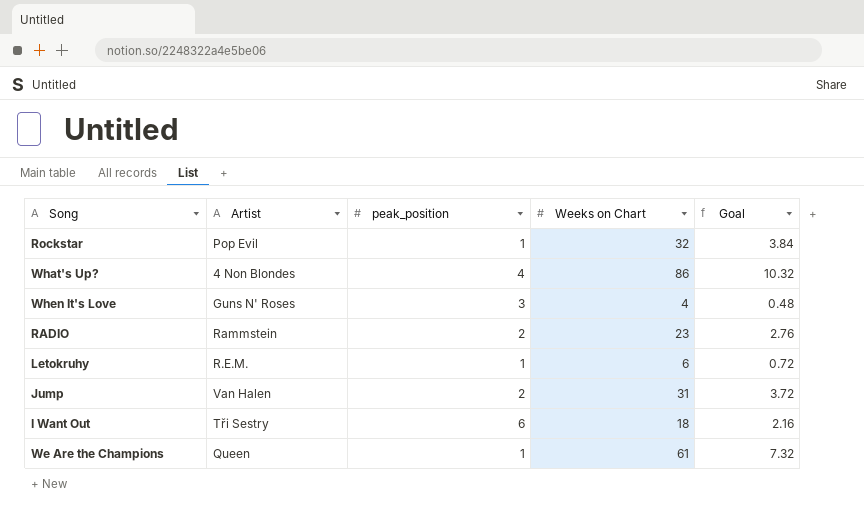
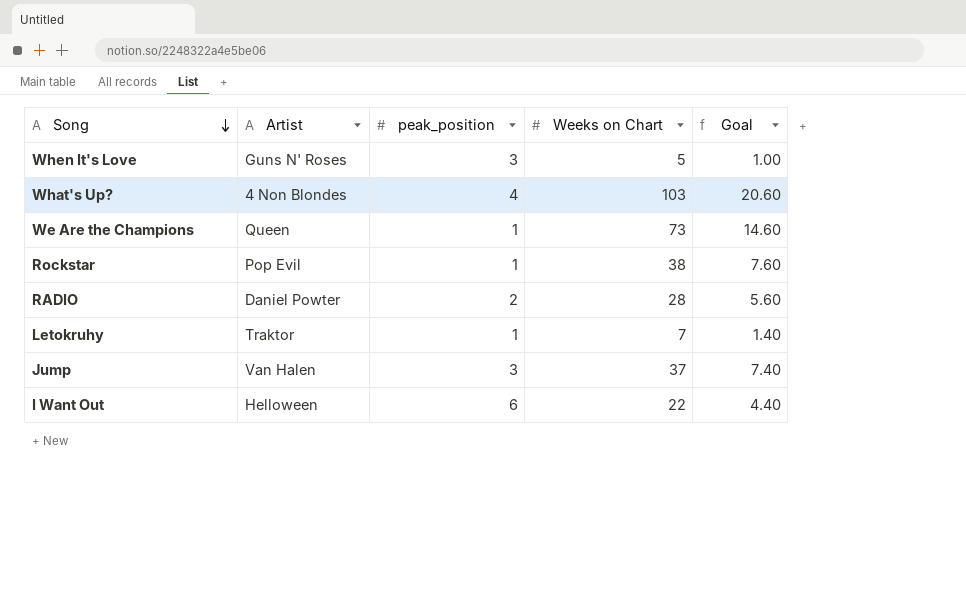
row order: none -> Song descending
column Goal | formula: [Weeks on Chart] * 0.12 -> [Weeks on Chart] * 0.2
When It's Love | Weeks on Chart: 4 -> 5
What's Up? | Weeks on Chart: 86 -> 103
We Are the Champions | Weeks on Chart: 61 -> 73
Rockstar | Weeks on Chart: 32 -> 38
RADIO | Artist: Rammstein -> Daniel Powter
RADIO | Weeks on Chart: 23 -> 28
Letokruhy | Artist: R.E.M. -> Traktor
Letokruhy | Weeks on Chart: 6 -> 7
Jump | peak_position: 2 -> 3
Jump | Weeks on Chart: 31 -> 37
I Want Out | Artist: Tři Sestry -> Helloween
I Want Out | Weeks on Chart: 18 -> 22

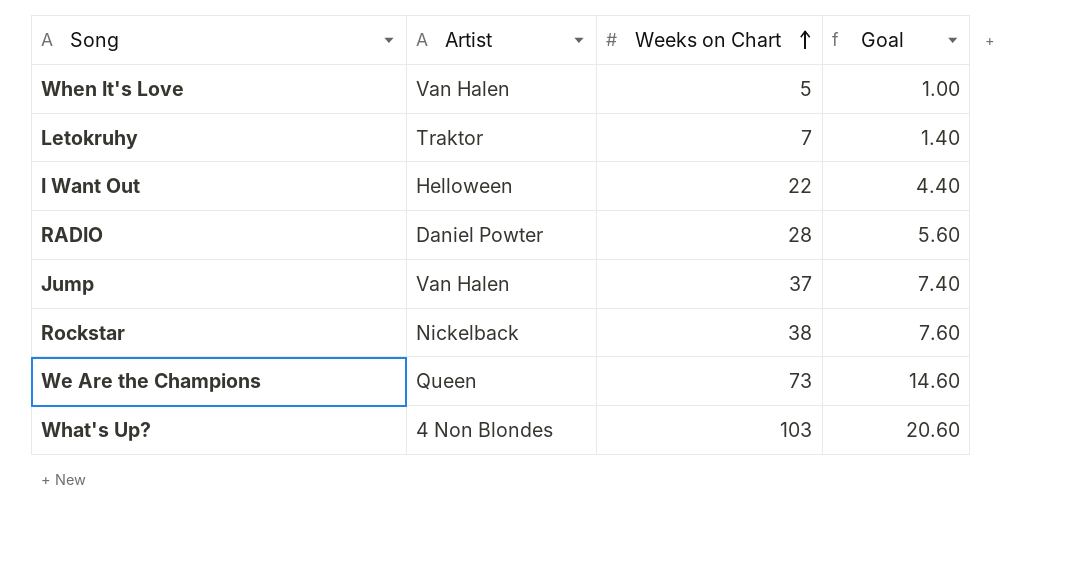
row order: Song descending -> Weeks on Chart ascending
column peak_position | position: 3 -> none
When It's Love | Artist: Guns N' Roses -> Van Halen
Rockstar | Artist: Pop Evil -> Nickelback

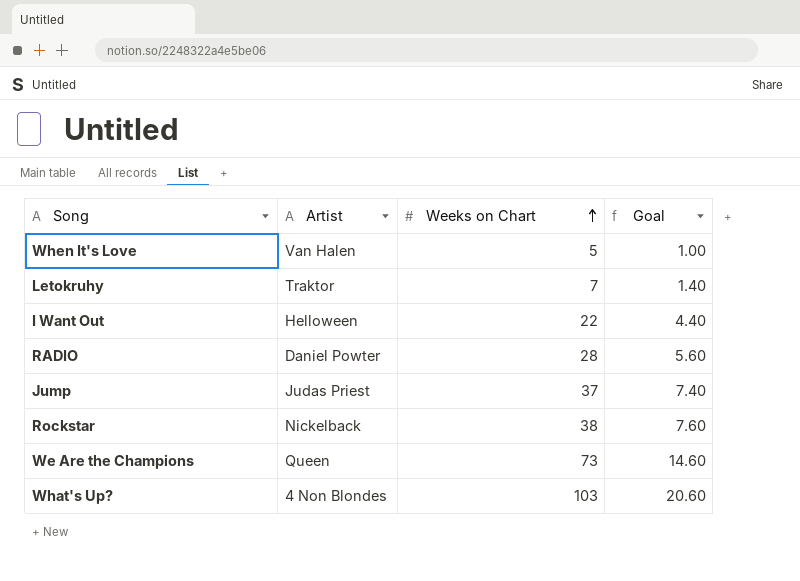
Jump | Artist: Van Halen -> Judas Priest

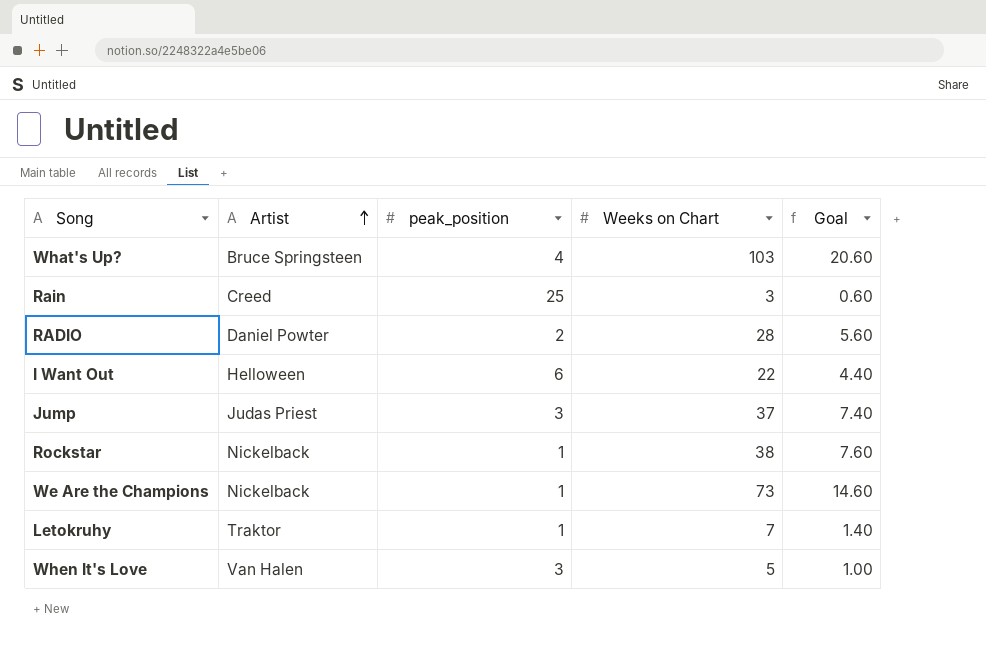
row order: Weeks on Chart ascending -> Artist ascending
column peak_position | position: none -> 3
What's Up? | Artist: 4 Non Blondes -> Bruce Springsteen
row Rain: none -> Creed | 25 | 3 | 0.60
We Are the Champions | Artist: Queen -> Nickelback

